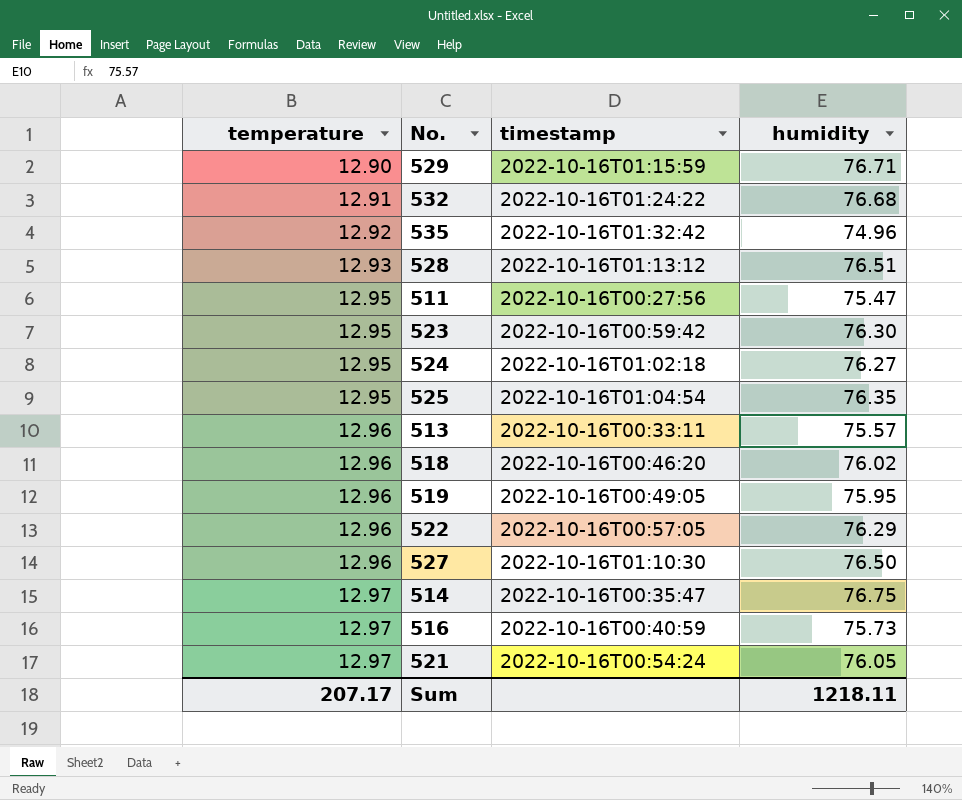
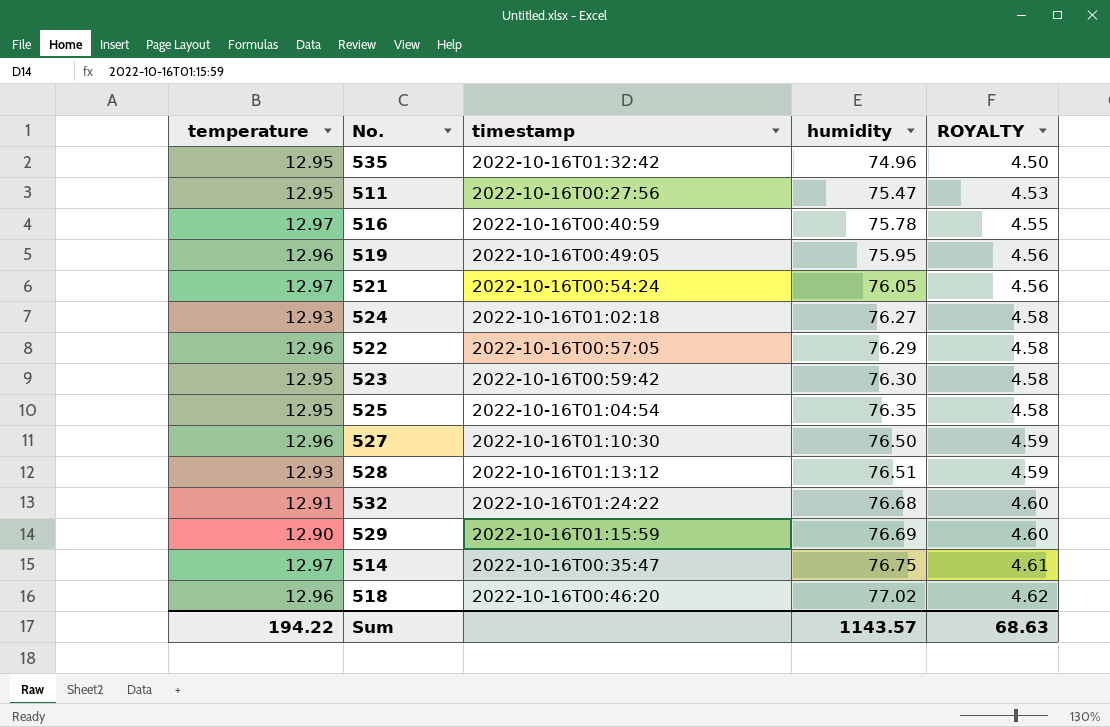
row order: temperature ascending -> humidity ascending
column ROYALTY | formula: none -> [humidity] * 0.06
row 513: 12.96 | 2022-10-16T00:33:11 | 75.57 -> none
535 | temperature: 12.92 -> 12.95
516 | humidity: 75.73 -> 75.78
524 | temperature: 12.95 -> 12.93
529 | humidity: 76.71 -> 76.69
518 | humidity: 76.02 -> 77.02
Sum | temperature: 207.17 -> 194.22
Sum | humidity: 1218.11 -> 1143.57

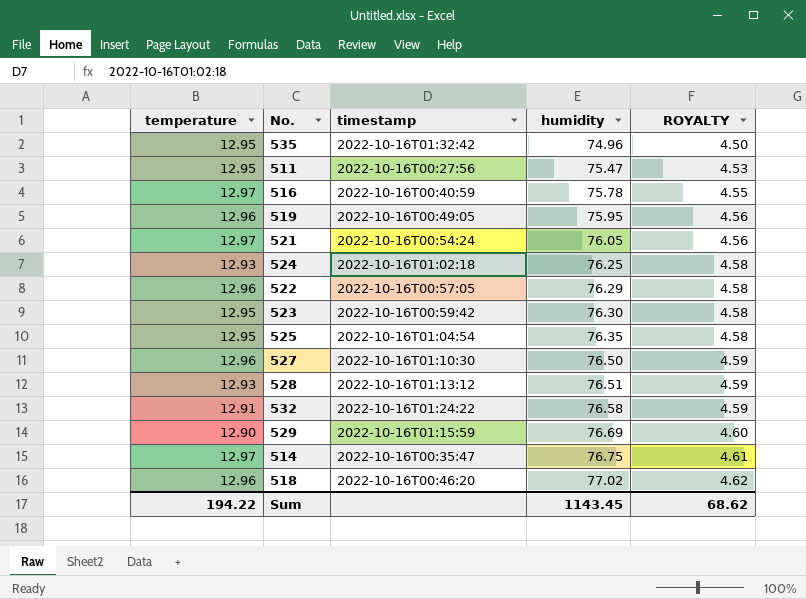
524 | humidity: 76.27 -> 76.25
532 | humidity: 76.68 -> 76.58
532 | ROYALTY: 4.60 -> 4.59
Sum | humidity: 1143.57 -> 1143.45
Sum | ROYALTY: 68.63 -> 68.62

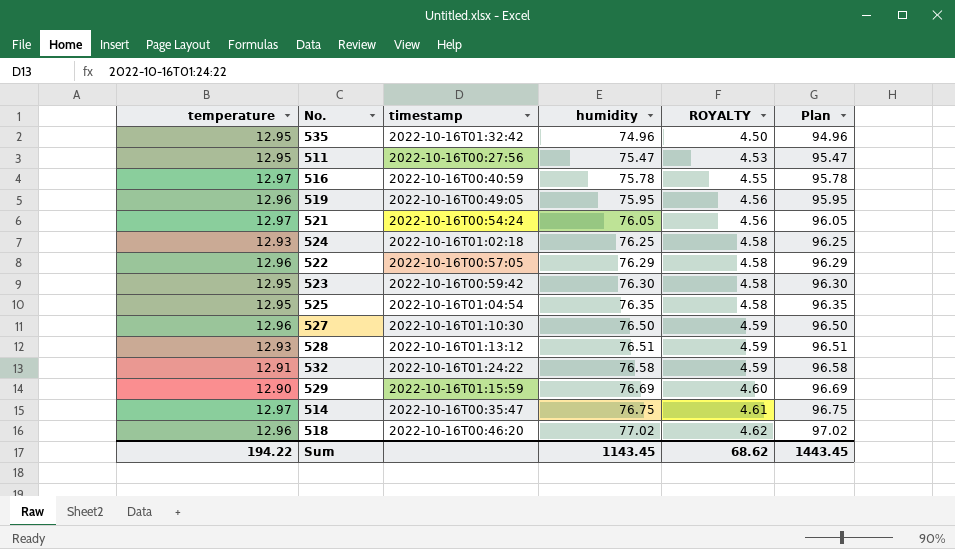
column Plan | formula: none -> [humidity] + 20

